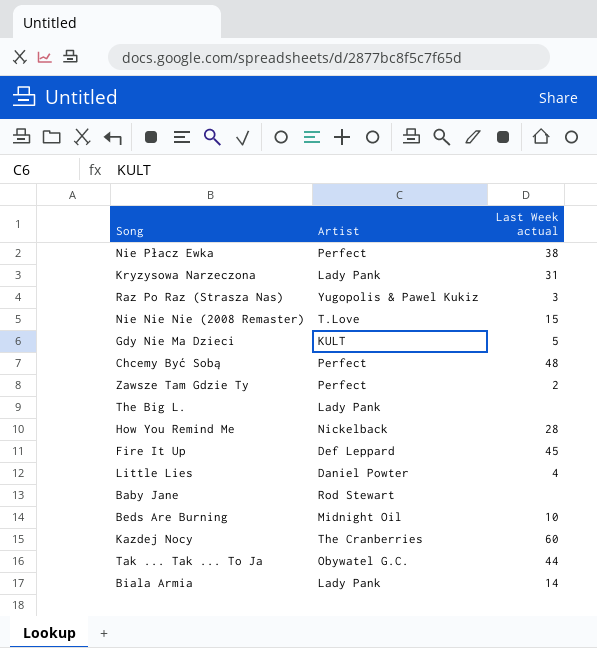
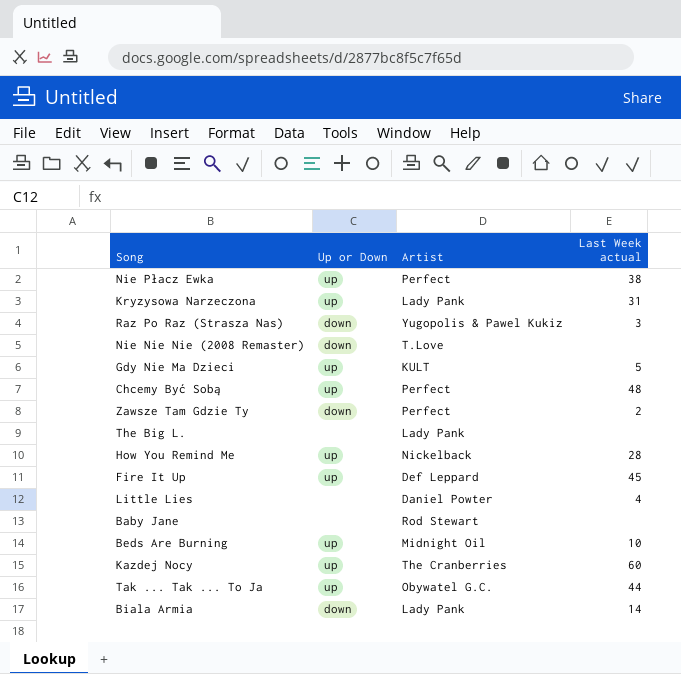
column Up or Down | position: none -> 2
Nie Nie Nie (2008 Remaster) | Last Week actual: 15 -> none

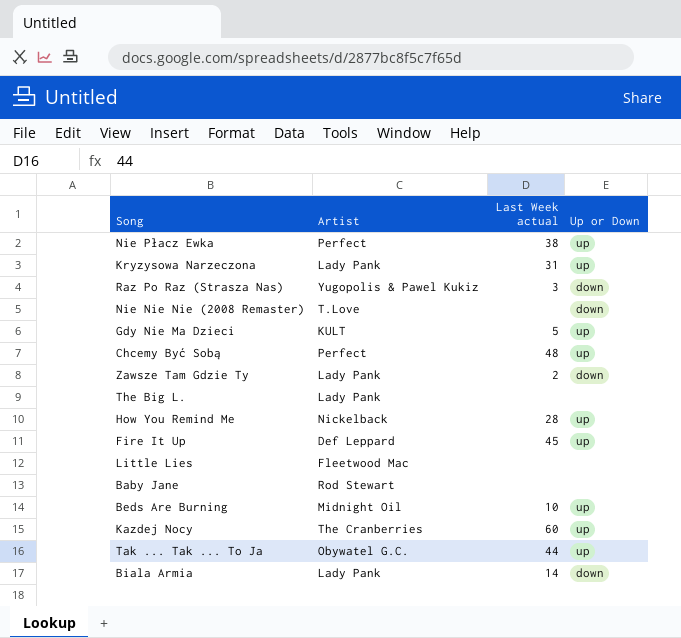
column Up or Down | position: 2 -> 4
Zawsze Tam Gdzie Ty | Artist: Perfect -> Lady Pank
Little Lies | Artist: Daniel Powter -> Fleetwood Mac
Little Lies | Last Week actual: 4 -> none

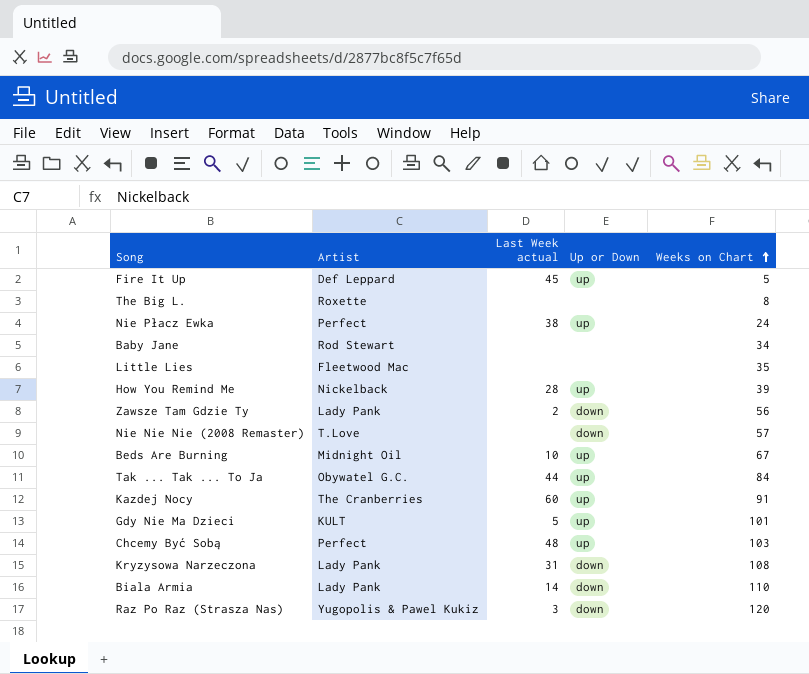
row order: none -> Weeks on Chart ascending
column Weeks on Chart | position: none -> 5
The Big L. | Artist: Lady Pank -> Roxette
Kryzysowa Narzeczona | Up or Down: up -> down

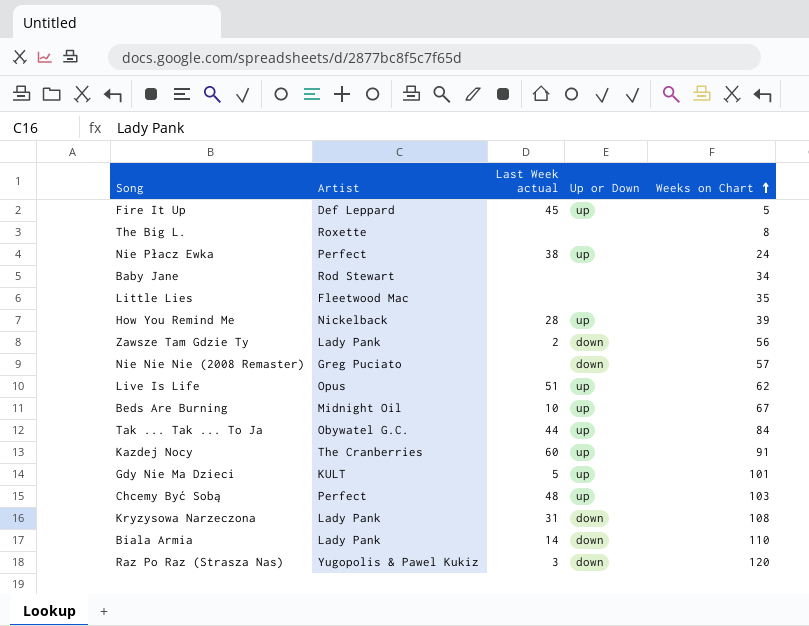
Nie Nie Nie (2008 Remaster) | Artist: T.Love -> Greg Puciato
row Live Is Life: none -> Opus | 51 | up | 62

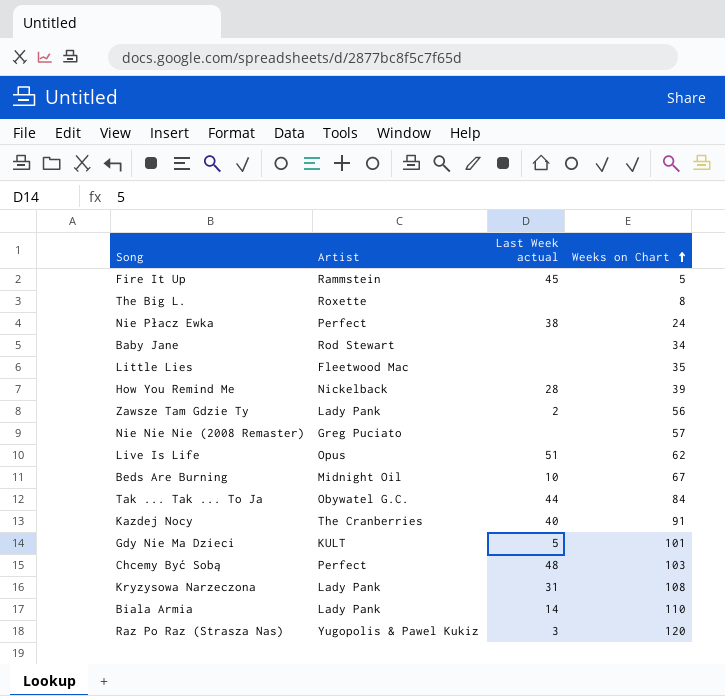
column Up or Down | position: 4 -> none
Fire It Up | Artist: Def Leppard -> Rammstein
Kazdej Nocy | Last Week actual: 60 -> 40

